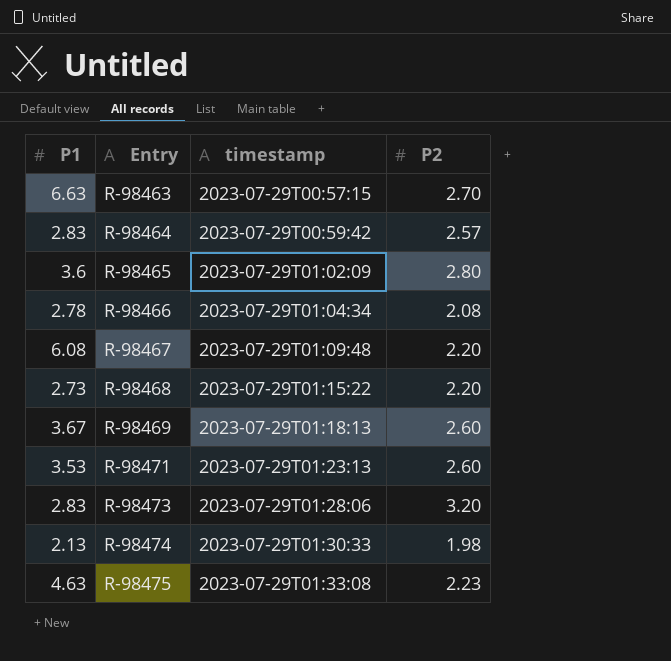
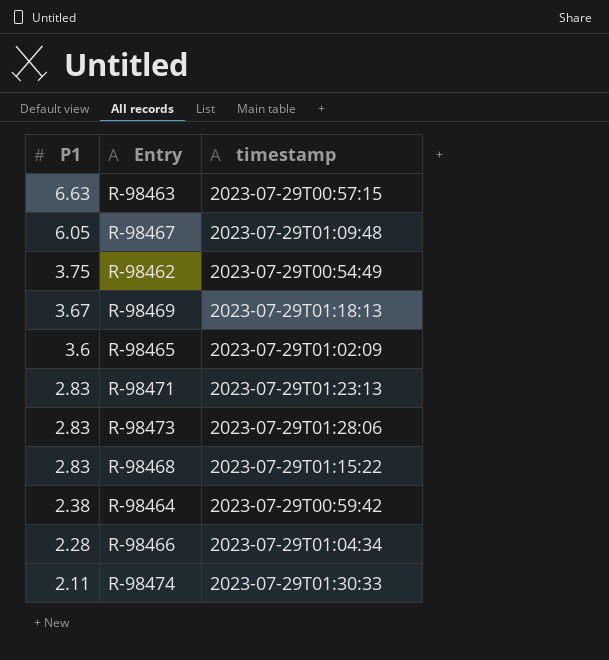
row order: Entry ascending -> P1 descending
column P2 | position: 4 -> none
row R-98475: 4.63 | 2023-07-29T01:33:08 | 2.23 -> none
R-98467 | P1: 6.08 -> 6.05
row R-98462: none -> 3.75 | 2023-07-29T00:54:49
R-98471 | P1: 3.53 -> 2.83
R-98468 | P1: 2.73 -> 2.83
R-98464 | P1: 2.83 -> 2.38
R-98466 | P1: 2.78 -> 2.28
R-98474 | P1: 2.13 -> 2.11

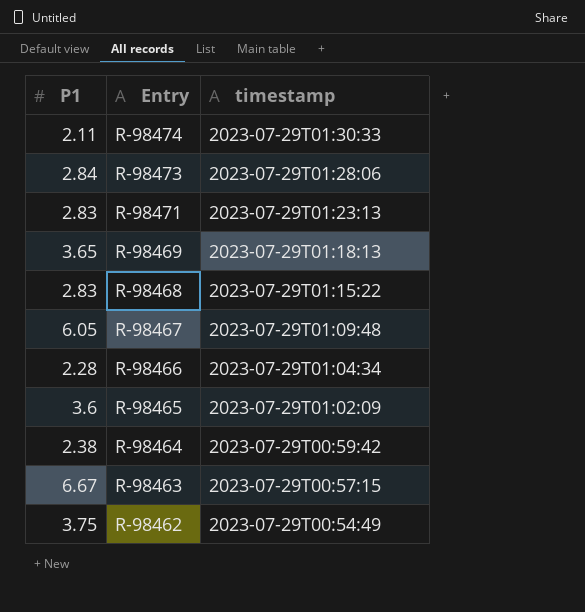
row order: P1 descending -> Entry descending
R-98473 | P1: 2.83 -> 2.84
R-98469 | P1: 3.67 -> 3.65
R-98463 | P1: 6.63 -> 6.67

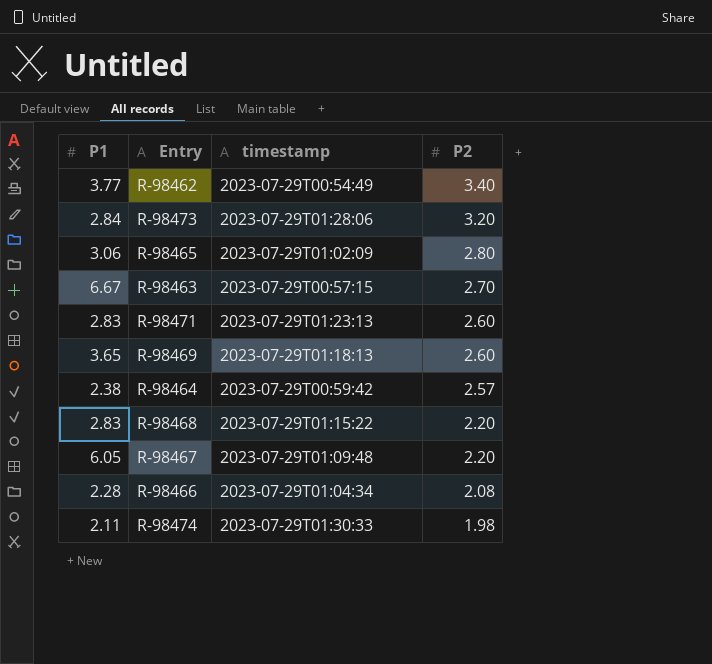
row order: Entry descending -> P2 descending
column P2 | position: none -> 4
R-98462 | P1: 3.75 -> 3.77
R-98465 | P1: 3.6 -> 3.06

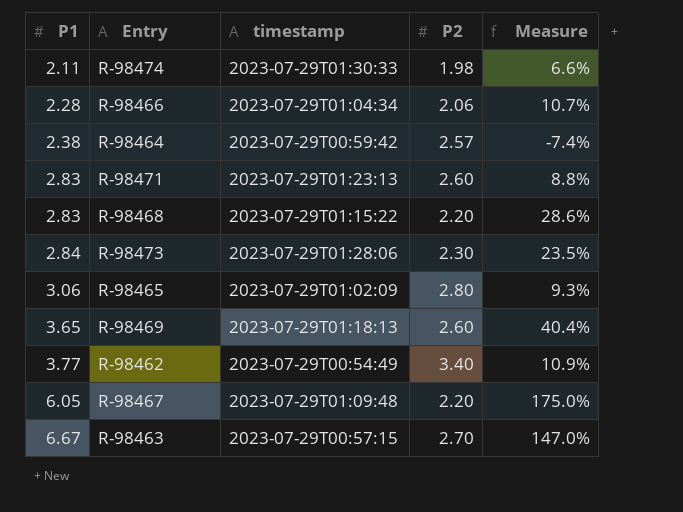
row order: P2 descending -> P1 ascending
column Measure | formula: none -> ([P1] - [P2]) / [P2]
R-98466 | P2: 2.08 -> 2.06
R-98473 | P2: 3.20 -> 2.30

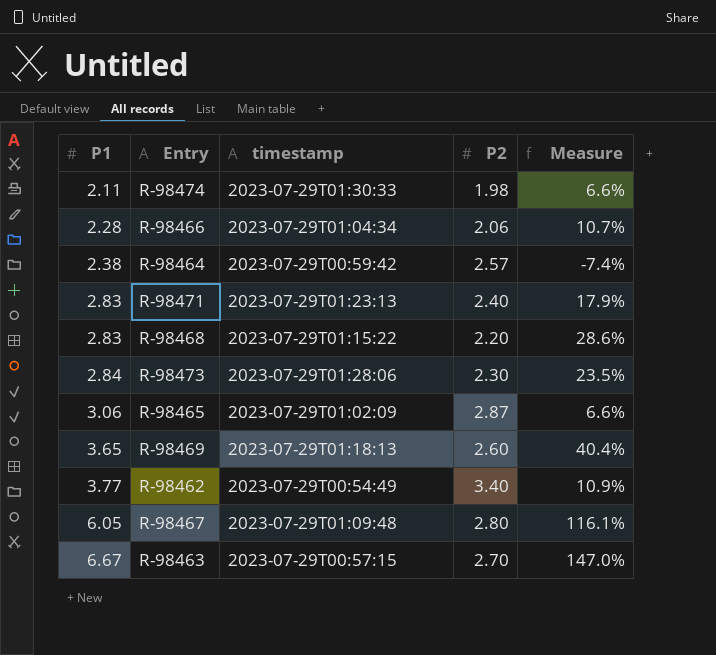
R-98471 | P2: 2.60 -> 2.40
R-98471 | Measure: 8.8% -> 17.9%
R-98465 | P2: 2.80 -> 2.87
R-98465 | Measure: 9.3% -> 6.6%
R-98467 | P2: 2.20 -> 2.80
R-98467 | Measure: 175.0% -> 116.1%

